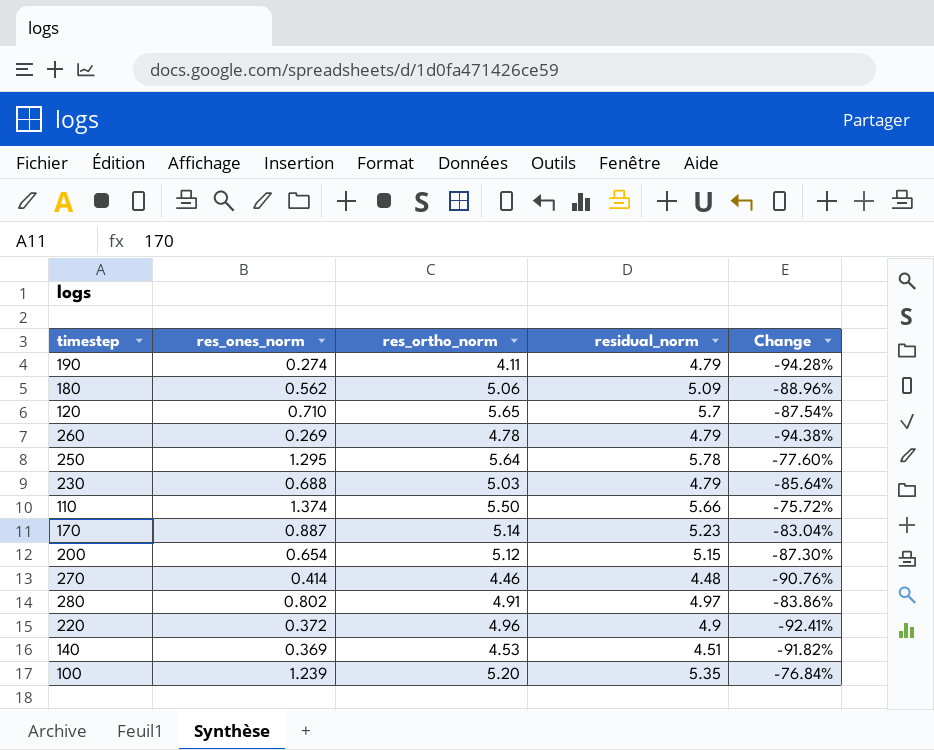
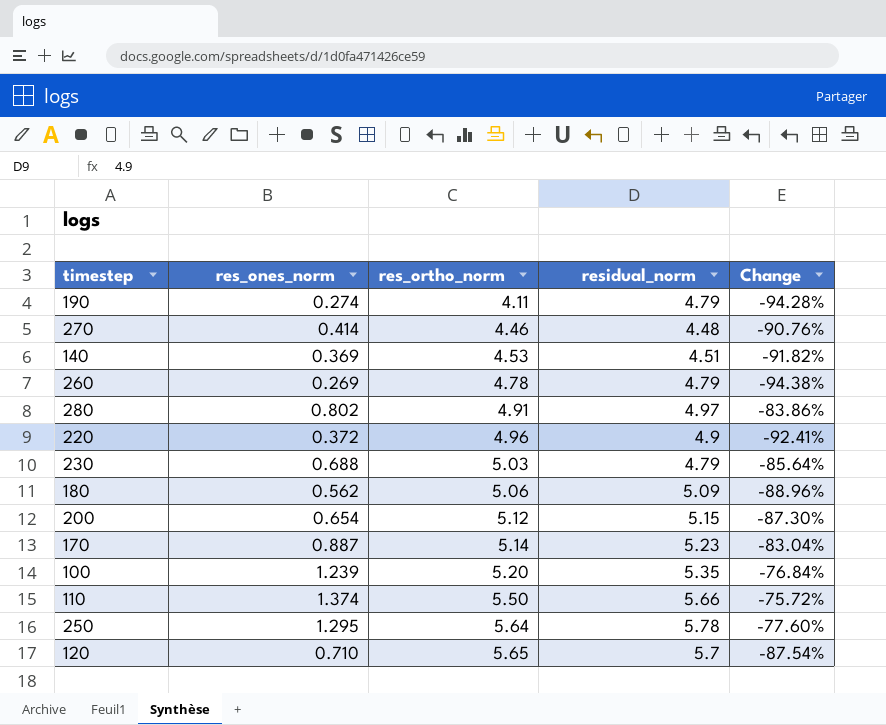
row order: none -> res_ortho_norm ascending

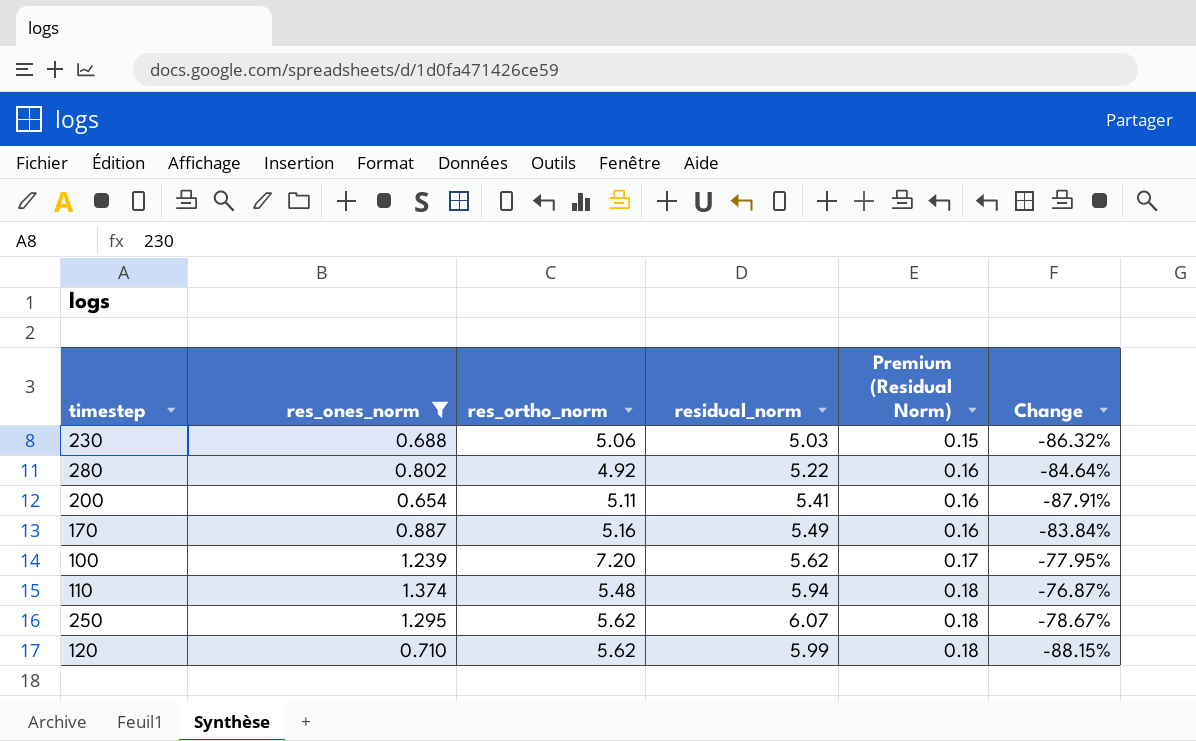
filter: none -> res_ones_norm >= 0.654
row order: res_ortho_norm ascending -> Premium (Residual Norm) ascending
column Premium (Residual Norm) | formula: none -> [residual_norm] * 0.03
230 | res_ortho_norm: 5.03 -> 5.06
230 | residual_norm: 4.79 -> 5.03
230 | Change: -85.64% -> -86.32%
280 | res_ortho_norm: 4.91 -> 4.92
280 | residual_norm: 4.97 -> 5.22
280 | Change: -83.86% -> -84.64%
200 | res_ortho_norm: 5.12 -> 5.11
200 | residual_norm: 5.15 -> 5.41
200 | Change: -87.30% -> -87.91%
170 | res_ortho_norm: 5.14 -> 5.16
170 | residual_norm: 5.23 -> 5.49
170 | Change: -83.04% -> -83.84%
100 | res_ortho_norm: 5.20 -> 7.20
100 | residual_norm: 5.35 -> 5.62
100 | Change: -76.84% -> -77.95%
110 | res_ortho_norm: 5.50 -> 5.48
110 | residual_norm: 5.66 -> 5.94
110 | Change: -75.72% -> -76.87%
250 | res_ortho_norm: 5.64 -> 5.62
250 | residual_norm: 5.78 -> 6.07
250 | Change: -77.60% -> -78.67%
120 | res_ortho_norm: 5.65 -> 5.62
120 | residual_norm: 5.7 -> 5.99
120 | Change: -87.54% -> -88.15%

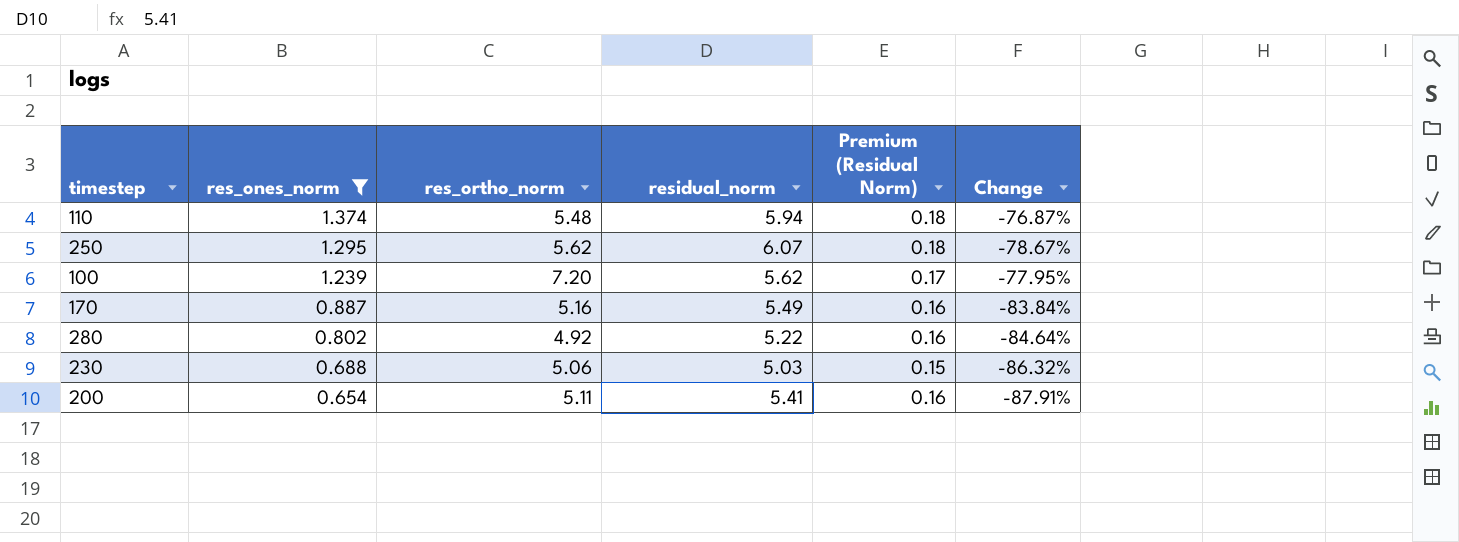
row order: Premium (Residual Norm) ascending -> res_ones_norm descending
row 120: 0.710 | 5.62 | 5.99 | 0.18 | -88.15% -> none

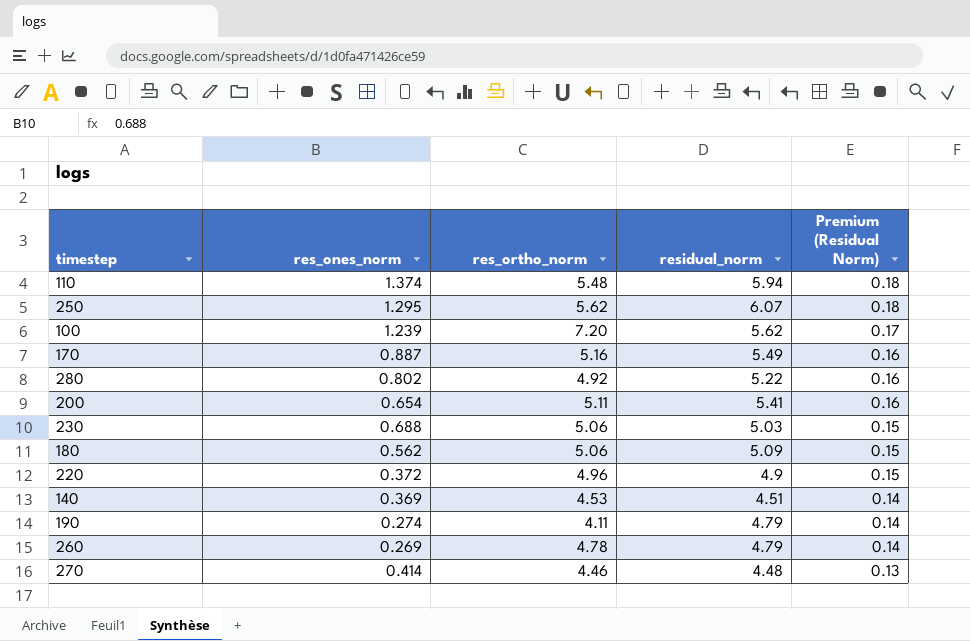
filter: res_ones_norm >= 0.654 -> none
row order: res_ones_norm descending -> Premium (Residual Norm) descending
column Change | formula: ([res_ones_norm] - [residual_norm]) / [residual_norm] -> none

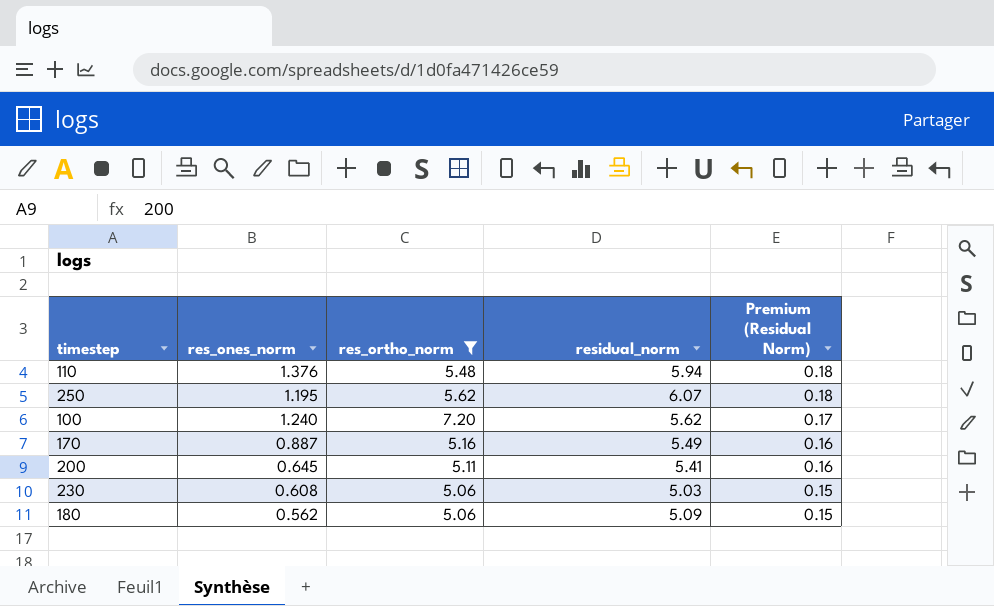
filter: none -> res_ortho_norm >= 5.06
110 | res_ones_norm: 1.374 -> 1.376
250 | res_ones_norm: 1.295 -> 1.195
100 | res_ones_norm: 1.239 -> 1.240
200 | res_ones_norm: 0.654 -> 0.645
230 | res_ones_norm: 0.688 -> 0.608

